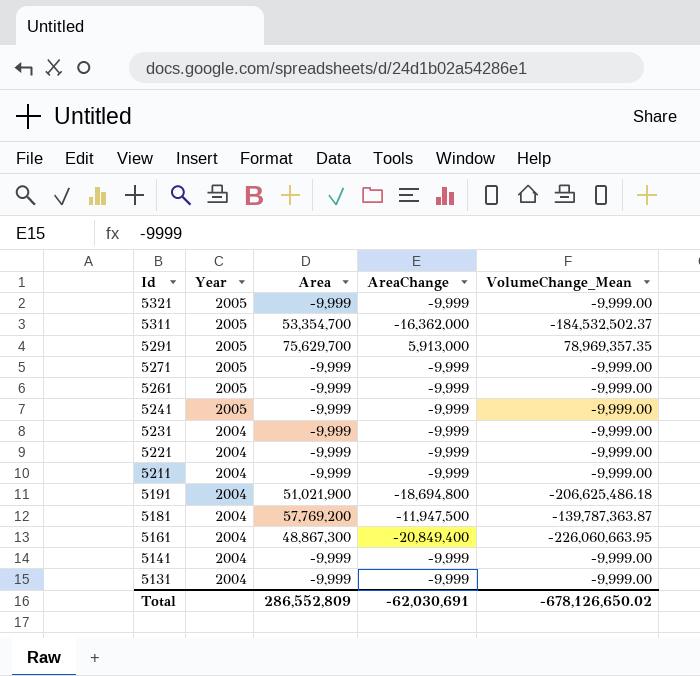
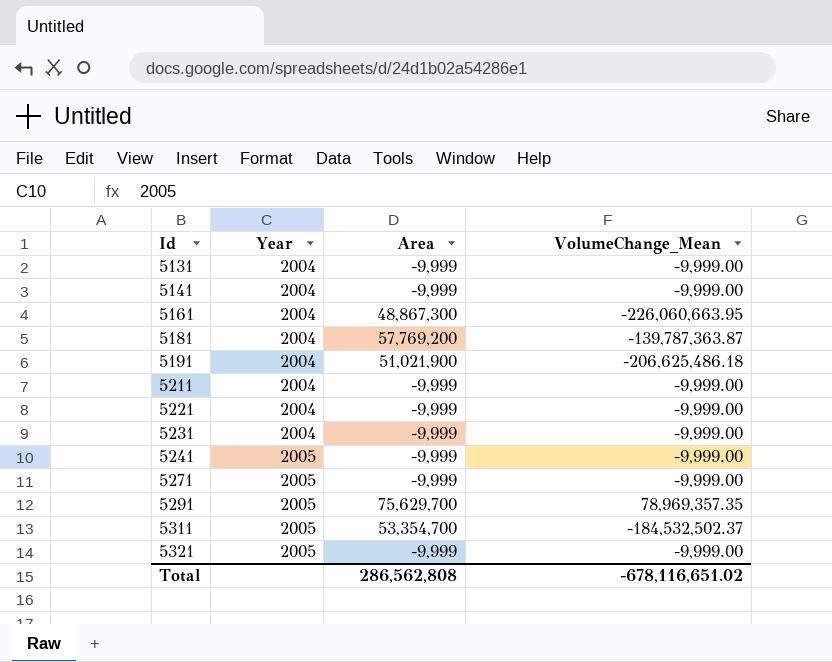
row order: Id descending -> Id ascending
column AreaChange | position: 4 -> none
row 5261: 2005 | -9,999 | -9,999 | -9,999.00 -> none
Total | Area: 286,552,809 -> 286,562,808
Total | VolumeChange_Mean: -678,126,650.02 -> -678,116,651.02

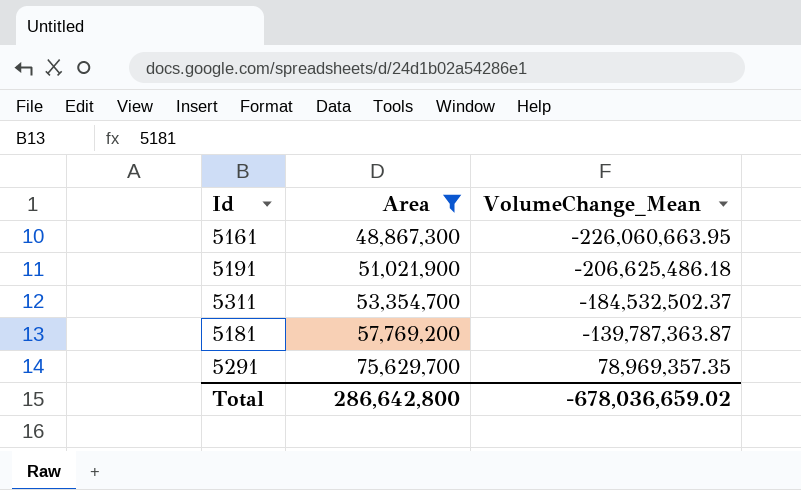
filter: none -> Area != -9,999
row order: Id ascending -> Area ascending
column Year | position: 2 -> none
Total | Area: 286,562,808 -> 286,642,800
Total | VolumeChange_Mean: -678,116,651.02 -> -678,036,659.02

